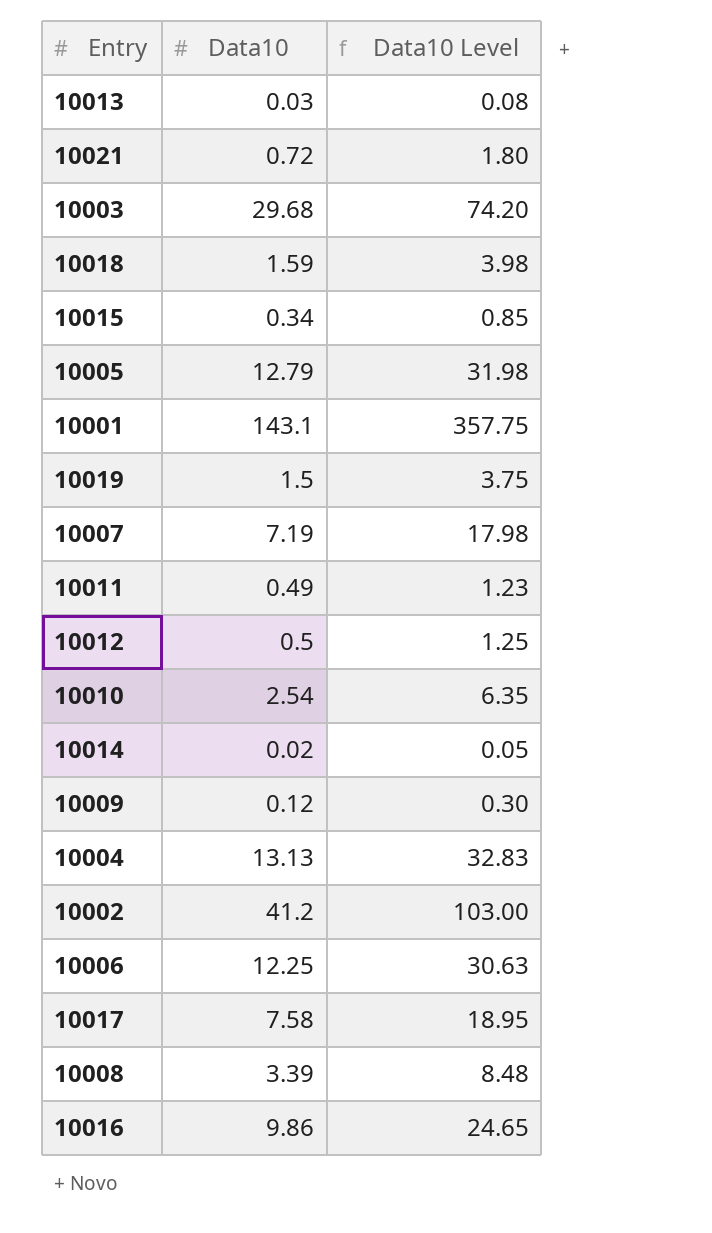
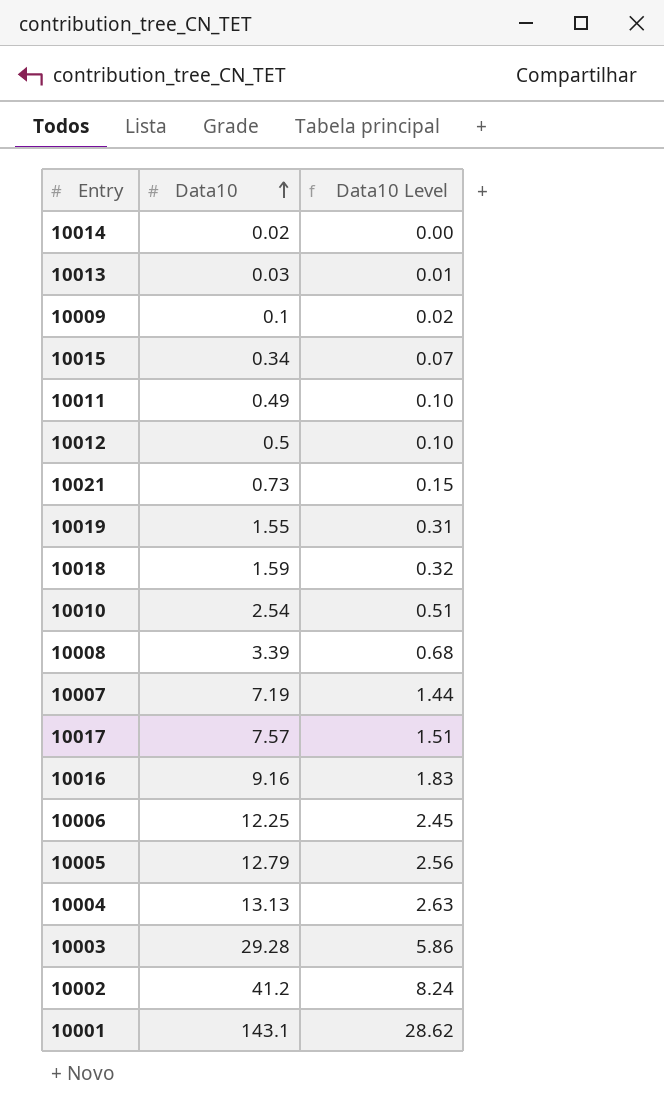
row order: none -> Data10 ascending
column Data10 Level | formula: [Data10] * 2.5 -> [Data10] * 0.2
10009 | Data10: 0.12 -> 0.1
10021 | Data10: 0.72 -> 0.73
10019 | Data10: 1.5 -> 1.55
10017 | Data10: 7.58 -> 7.57
10016 | Data10: 9.86 -> 9.16
10003 | Data10: 29.68 -> 29.28

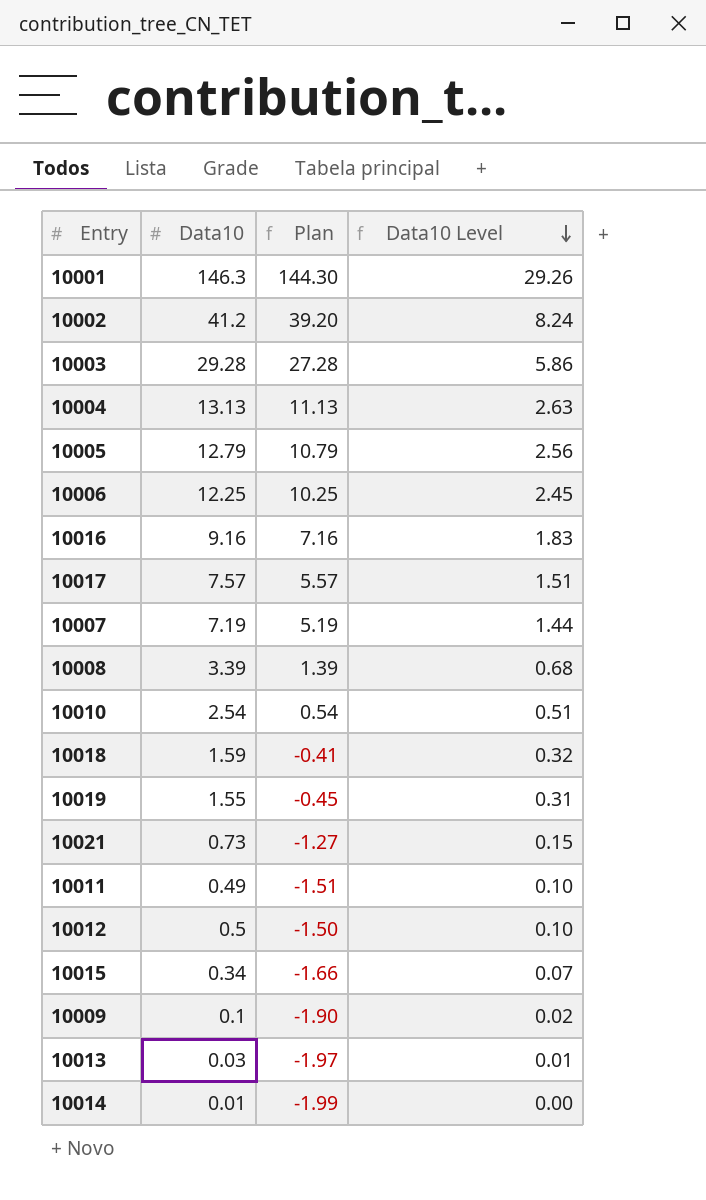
row order: Data10 ascending -> Data10 Level descending
column Plan | formula: none -> [Data10] - 2
10001 | Data10: 143.1 -> 146.3
10001 | Data10 Level: 28.62 -> 29.26
10014 | Data10: 0.02 -> 0.01

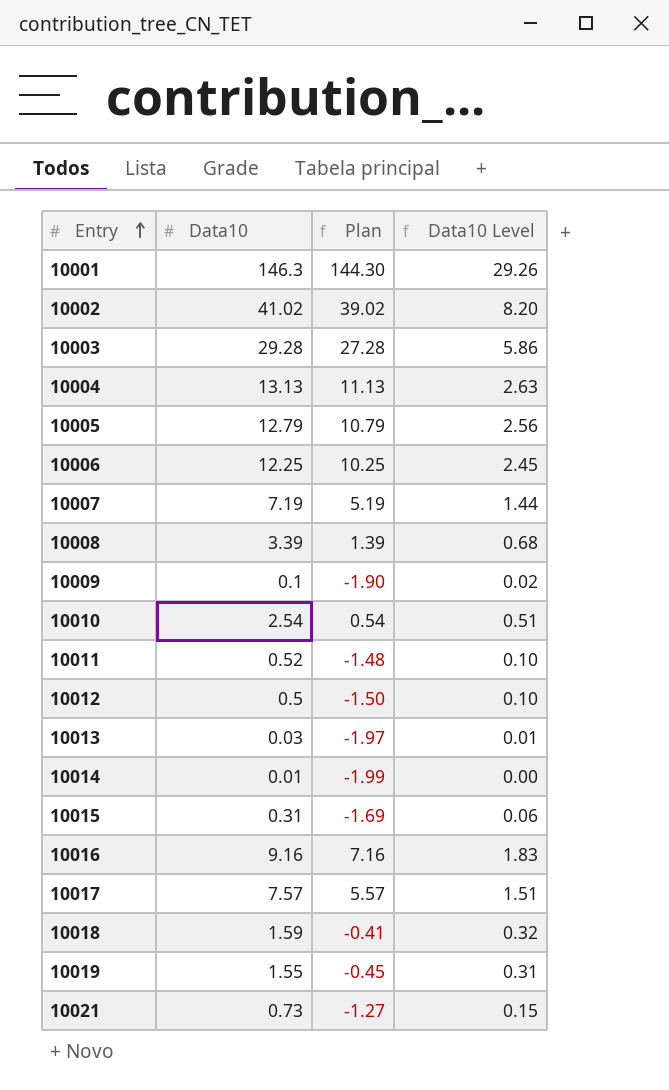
row order: Data10 Level descending -> Entry ascending
10002 | Data10: 41.2 -> 41.02
10002 | Plan: 39.20 -> 39.02
10002 | Data10 Level: 8.24 -> 8.20
10011 | Data10: 0.49 -> 0.52
10011 | Plan: -1.51 -> -1.48
10015 | Data10: 0.34 -> 0.31
10015 | Plan: -1.66 -> -1.69
10015 | Data10 Level: 0.07 -> 0.06

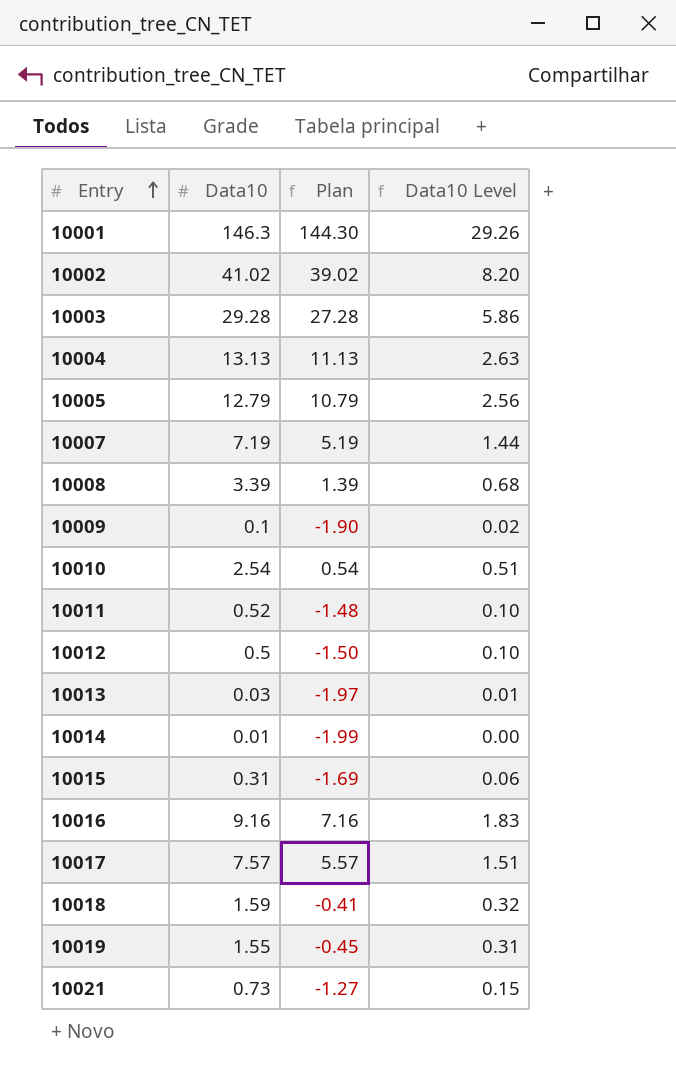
row 10006: 12.25 | 10.25 | 2.45 -> none

